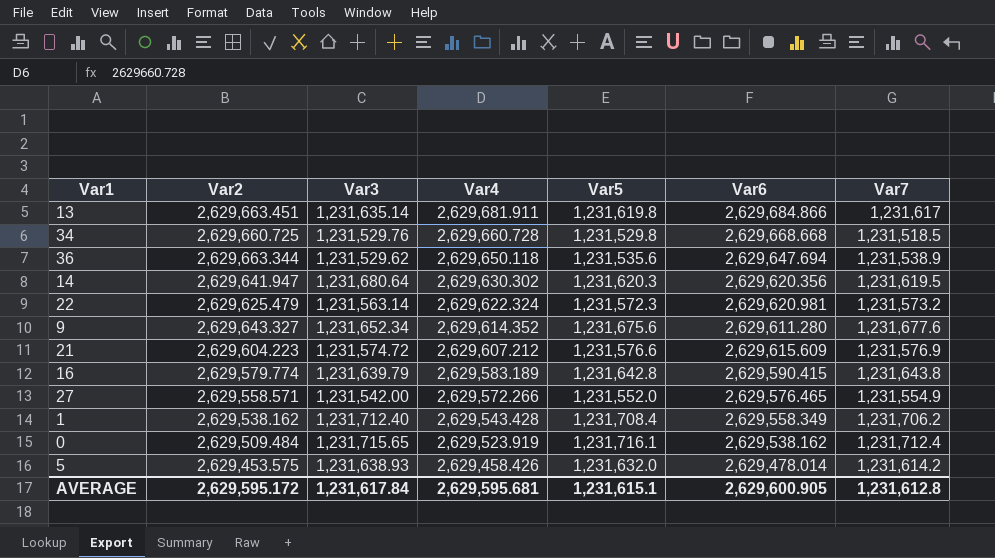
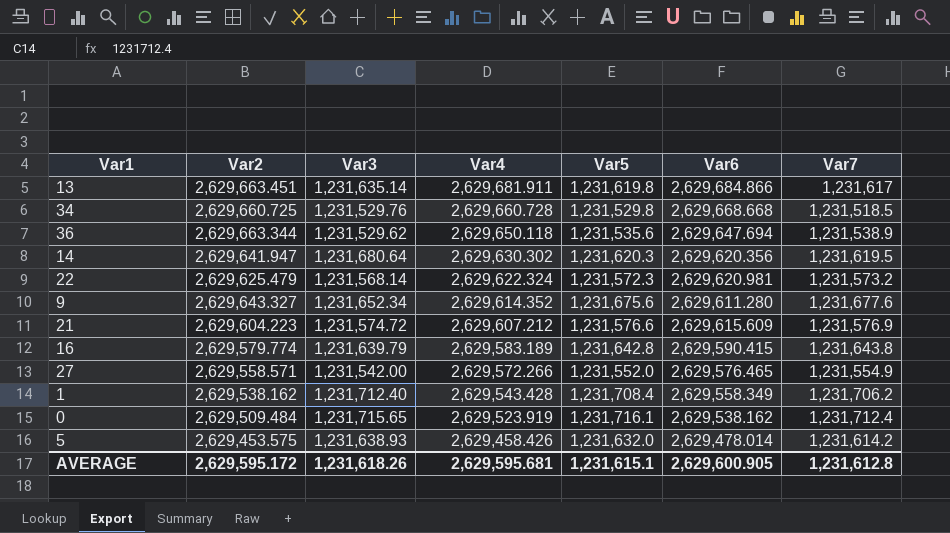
22 | Var3: 1,231,563.14 -> 1,231,568.14
AVERAGE | Var3: 1,231,617.84 -> 1,231,618.26

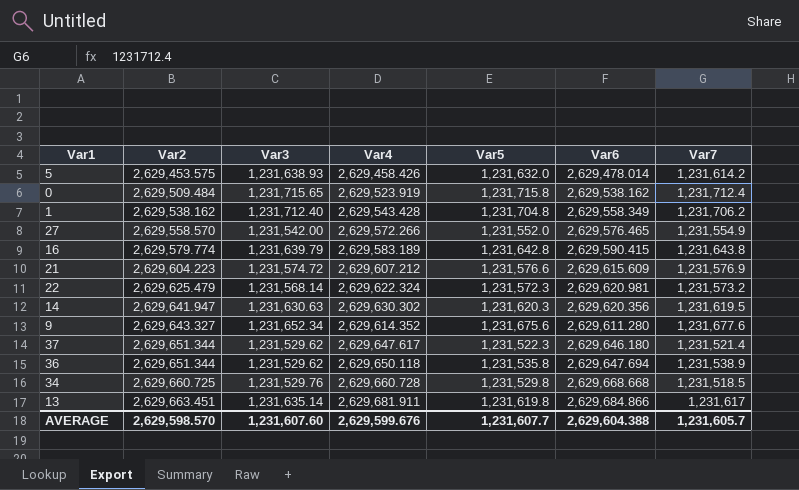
row order: Var4 descending -> Var2 ascending
0 | Var5: 1,231,716.1 -> 1,231,715.8
1 | Var5: 1,231,708.4 -> 1,231,704.8
27 | Var2: 2,629,558.571 -> 2,629,558.570
14 | Var3: 1,231,680.64 -> 1,231,630.63
row 37: none -> 2,629,651.344 | 1,231,529.62 | 2,629,647.617 | 1,231,522.3 | 2,629,646.180 | 1,231,521.4
36 | Var2: 2,629,663.344 -> 2,629,651.344
36 | Var5: 1,231,535.6 -> 1,231,535.8
AVERAGE | Var2: 2,629,595.172 -> 2,629,598.570
AVERAGE | Var3: 1,231,618.26 -> 1,231,607.60
AVERAGE | Var4: 2,629,595.681 -> 2,629,599.676
AVERAGE | Var5: 1,231,615.1 -> 1,231,607.7
AVERAGE | Var6: 2,629,600.905 -> 2,629,604.388
AVERAGE | Var7: 1,231,612.8 -> 1,231,605.7

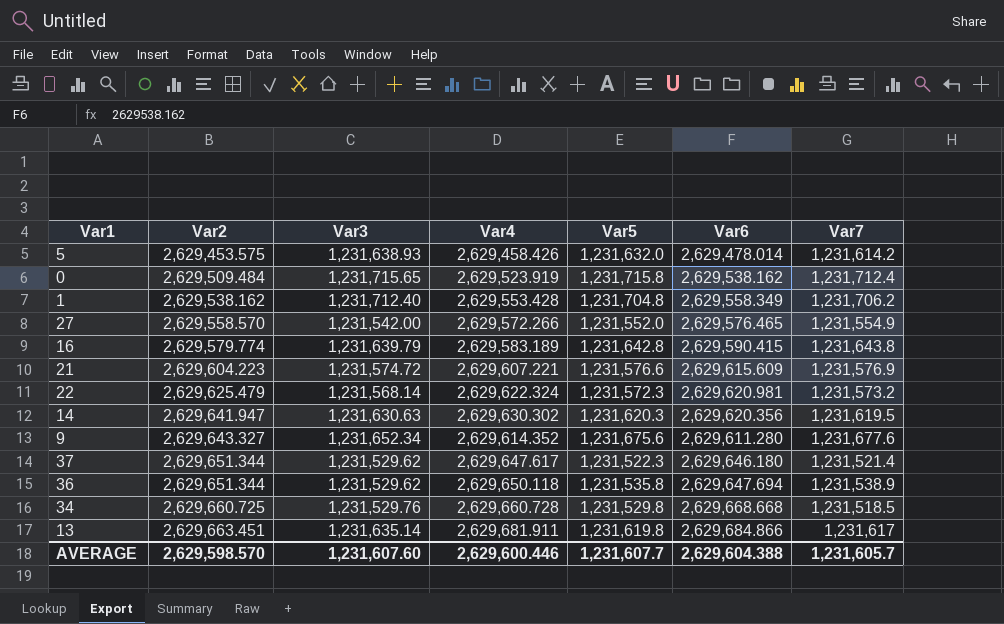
1 | Var4: 2,629,543.428 -> 2,629,553.428
21 | Var4: 2,629,607.212 -> 2,629,607.221
AVERAGE | Var4: 2,629,599.676 -> 2,629,600.446

